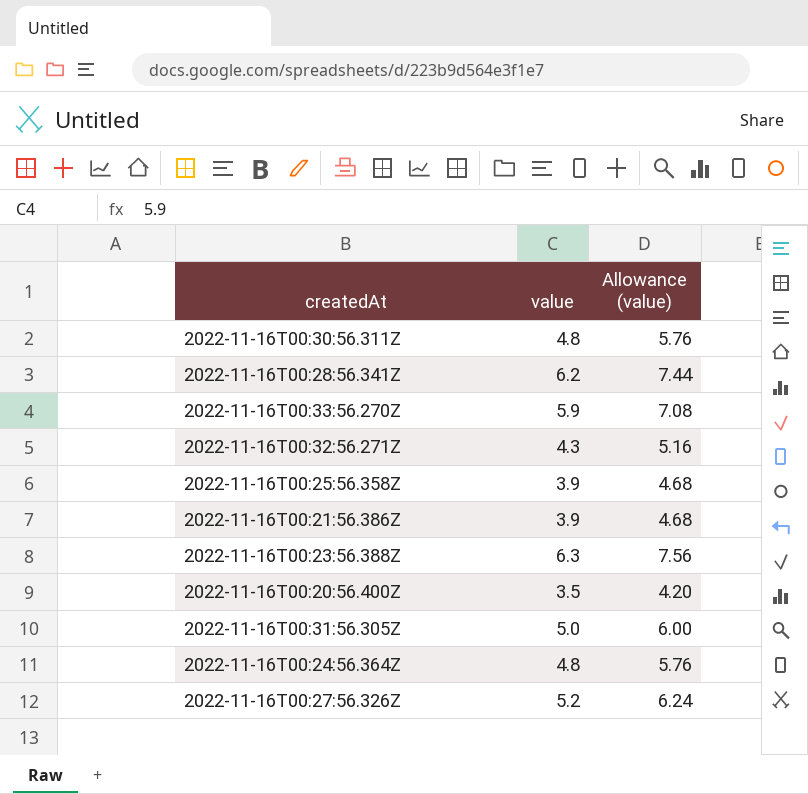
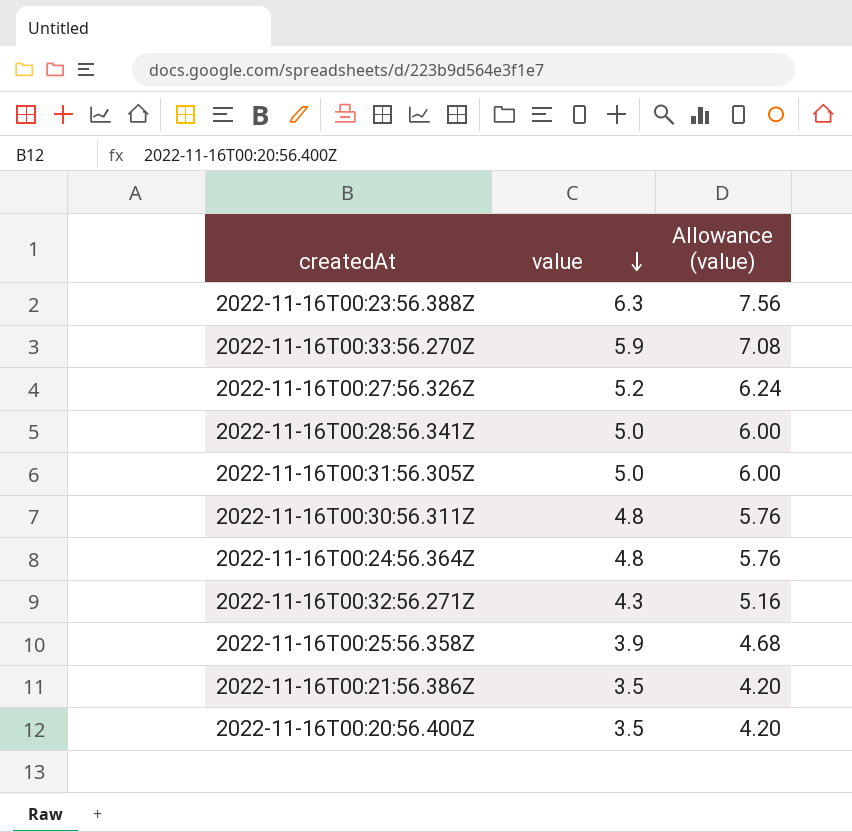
row order: none -> value descending
2022-11-16T00:28:56.341Z | value: 6.2 -> 5.0
2022-11-16T00:28:56.341Z | Allowance (value): 7.44 -> 6.00
2022-11-16T00:21:56.386Z | value: 3.9 -> 3.5
2022-11-16T00:21:56.386Z | Allowance (value): 4.68 -> 4.20

